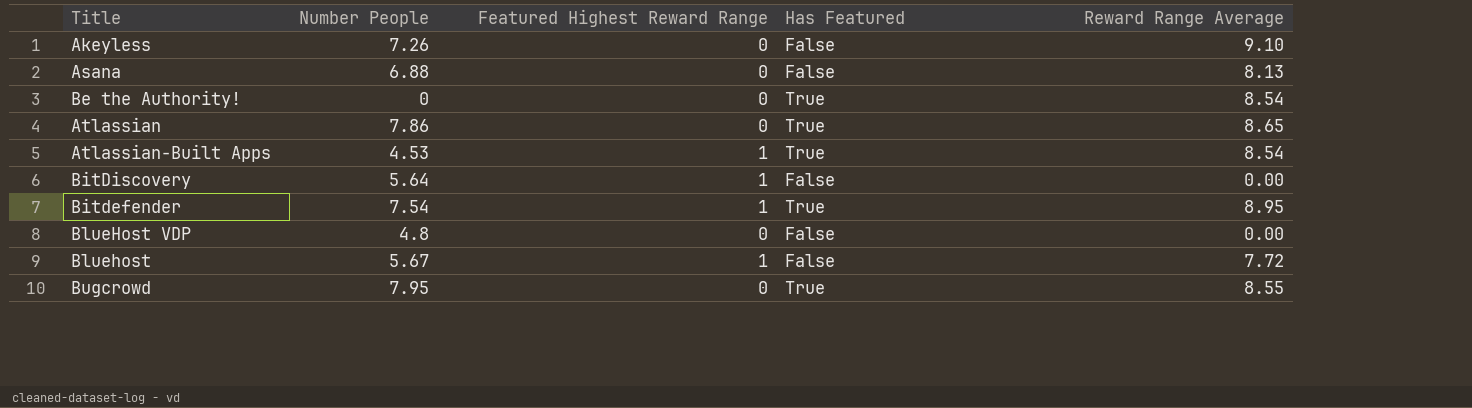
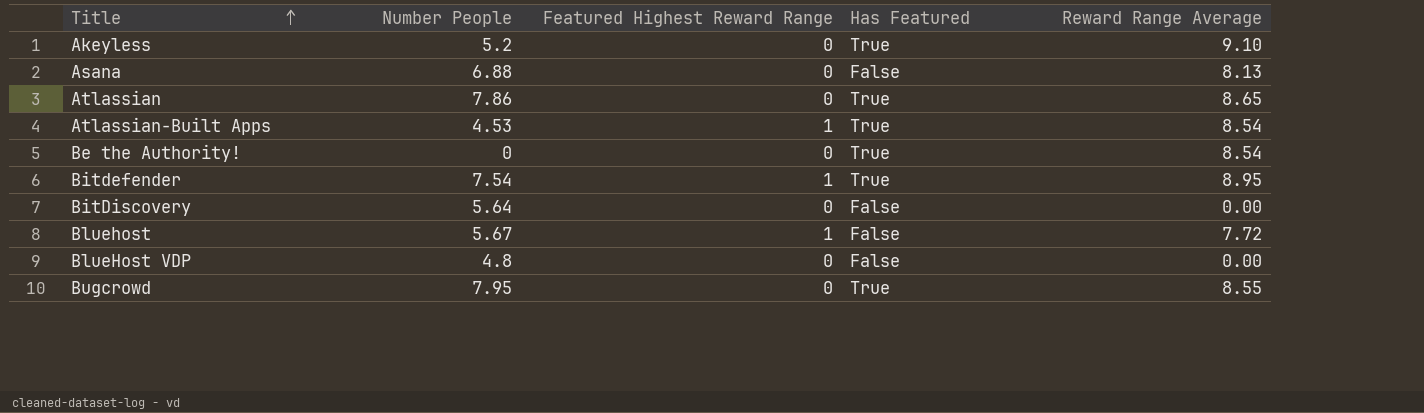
row order: none -> Title ascending
Akeyless | Number People: 7.26 -> 5.2
Akeyless | Has Featured: False -> True
BitDiscovery | Featured Highest Reward Range: 1 -> 0

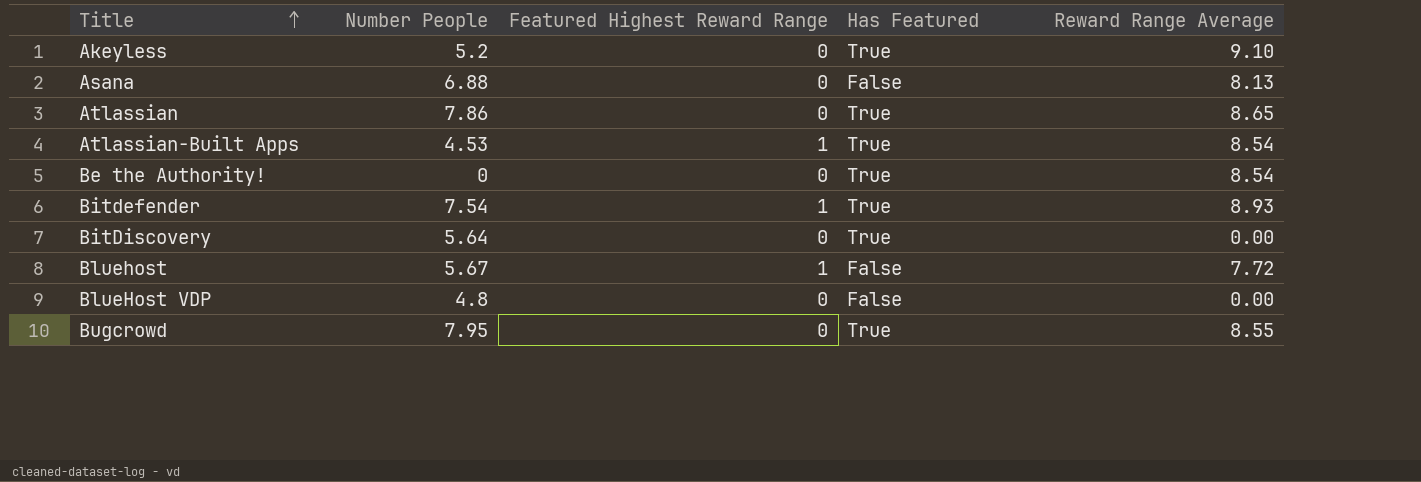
Bitdefender | Reward Range Average: 8.95 -> 8.93
BitDiscovery | Has Featured: False -> True

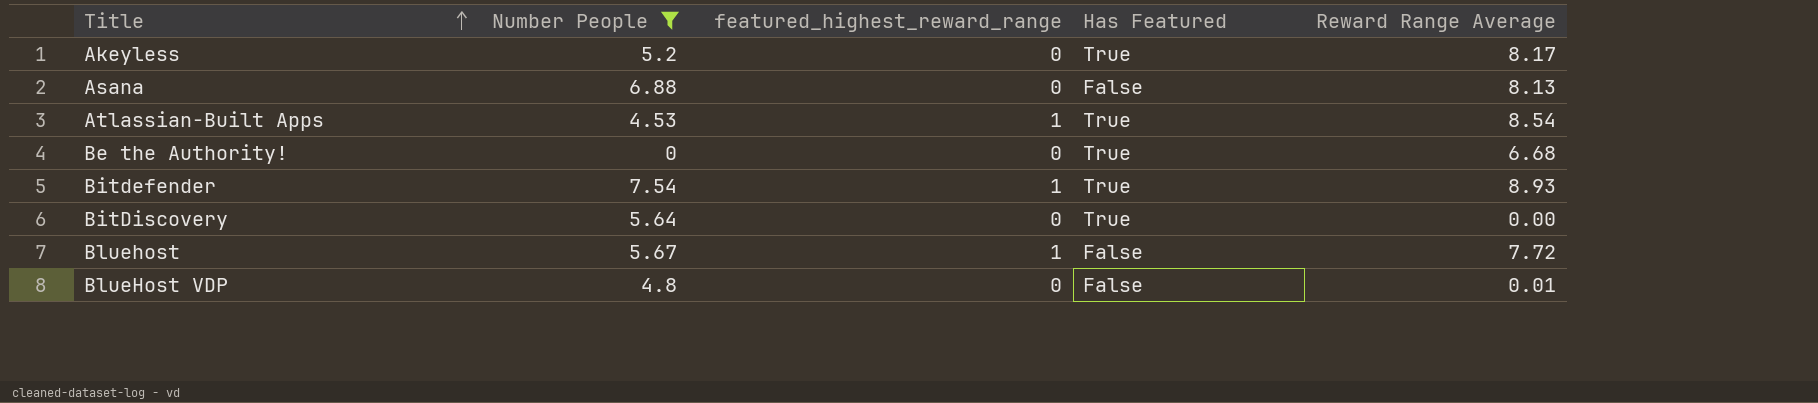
filter: none -> Number People <= 7.54
column name: Featured Highest Reward Range -> featured_highest_reward_range
Akeyless | Reward Range Average: 9.10 -> 8.17
Be the Authority! | Reward Range Average: 8.54 -> 6.68
BlueHost VDP | Reward Range Average: 0.00 -> 0.01

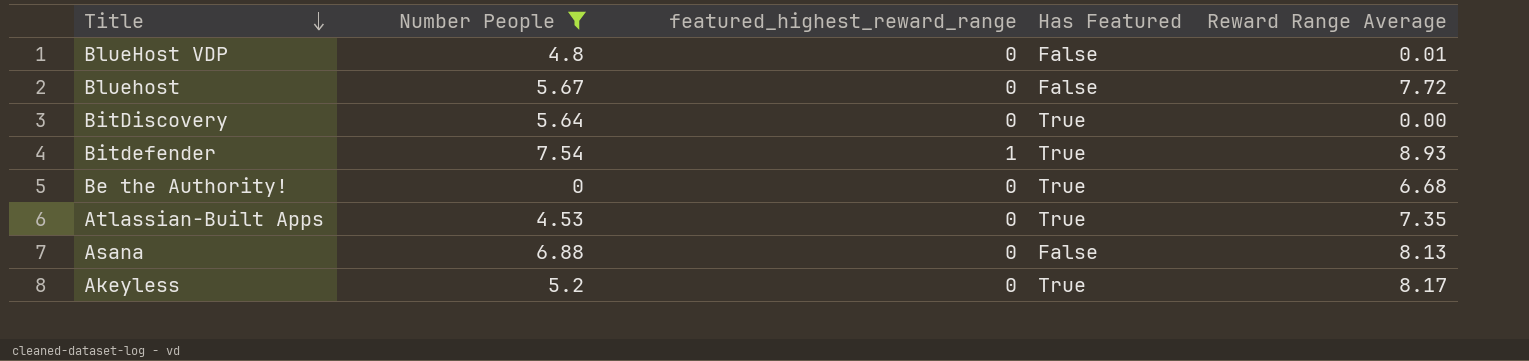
row order: Title ascending -> Title descending
Bluehost | featured_highest_reward_range: 1 -> 0
Atlassian-Built Apps | featured_highest_reward_range: 1 -> 0
Atlassian-Built Apps | Reward Range Average: 8.54 -> 7.35

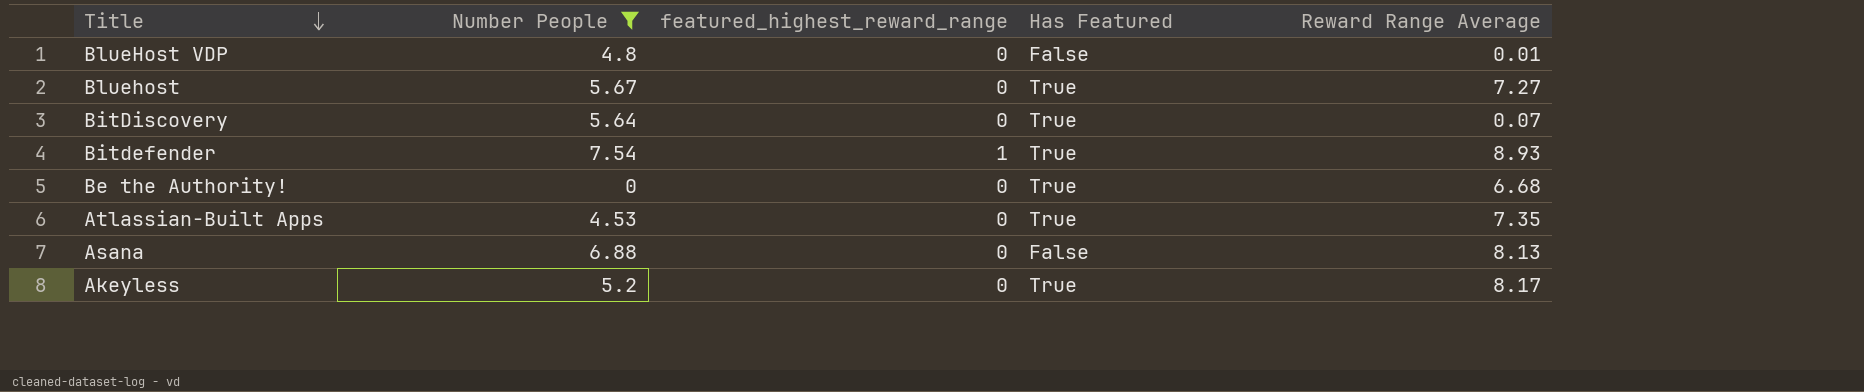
Bluehost | Has Featured: False -> True
Bluehost | Reward Range Average: 7.72 -> 7.27
BitDiscovery | Reward Range Average: 0.00 -> 0.07

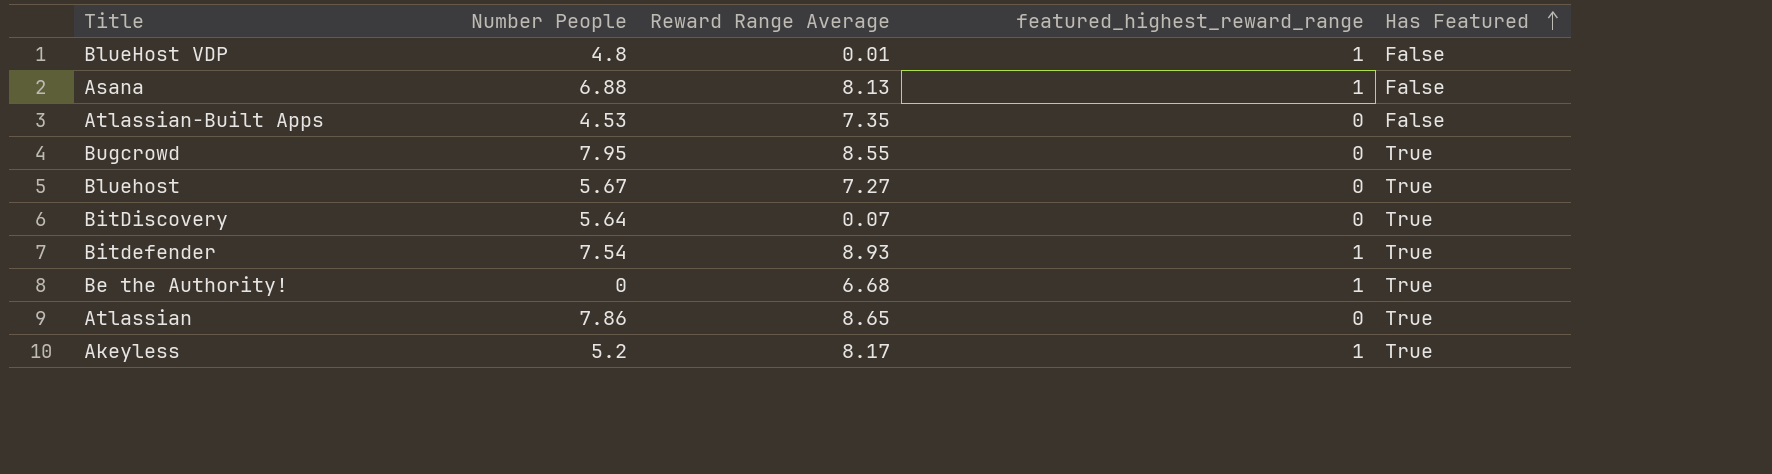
filter: Number People <= 7.54 -> none
row order: Title descending -> Has Featured ascending
column Reward Range Average | position: 5 -> 3
BlueHost VDP | featured_highest_reward_range: 0 -> 1
Asana | featured_highest_reward_range: 0 -> 1
Atlassian-Built Apps | Has Featured: True -> False
Be the Authority! | featured_highest_reward_range: 0 -> 1
Akeyless | featured_highest_reward_range: 0 -> 1

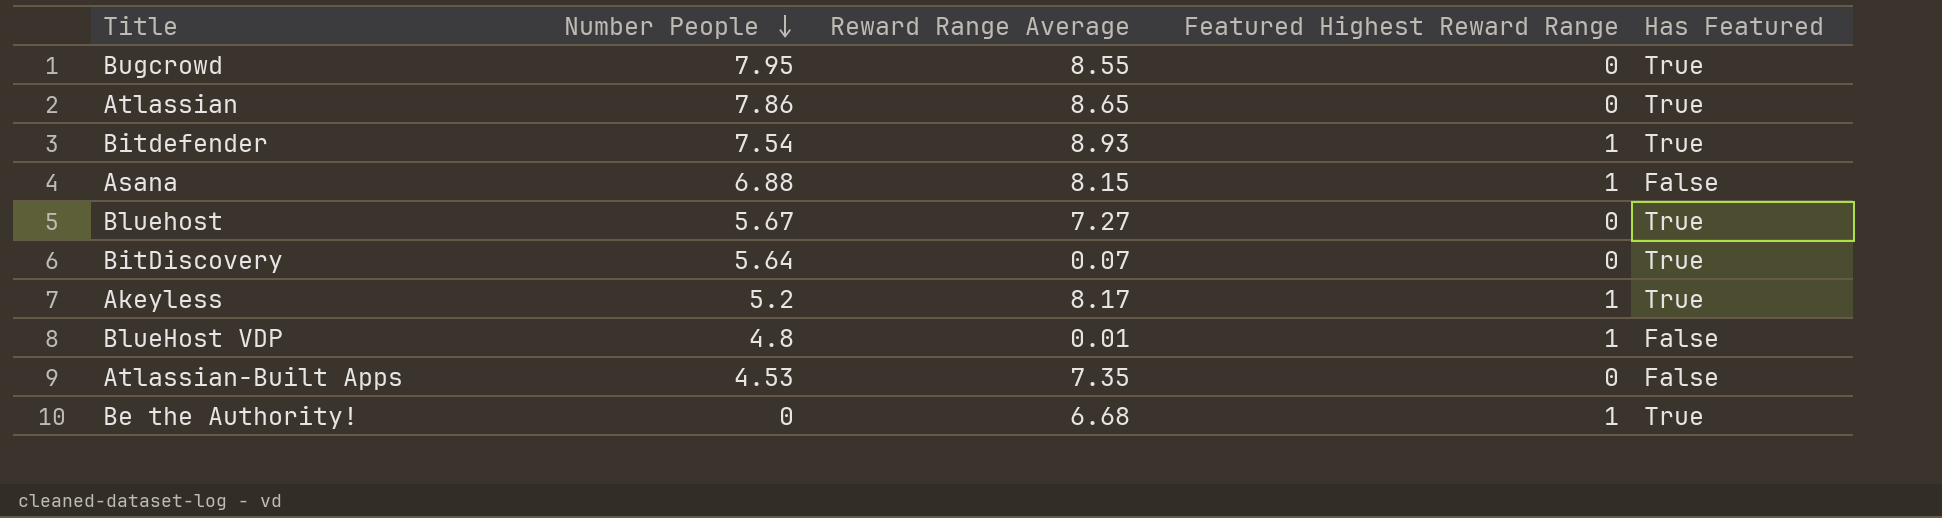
row order: Has Featured ascending -> Number People descending
column name: featured_highest_reward_range -> Featured Highest Reward Range
Asana | Reward Range Average: 8.13 -> 8.15

